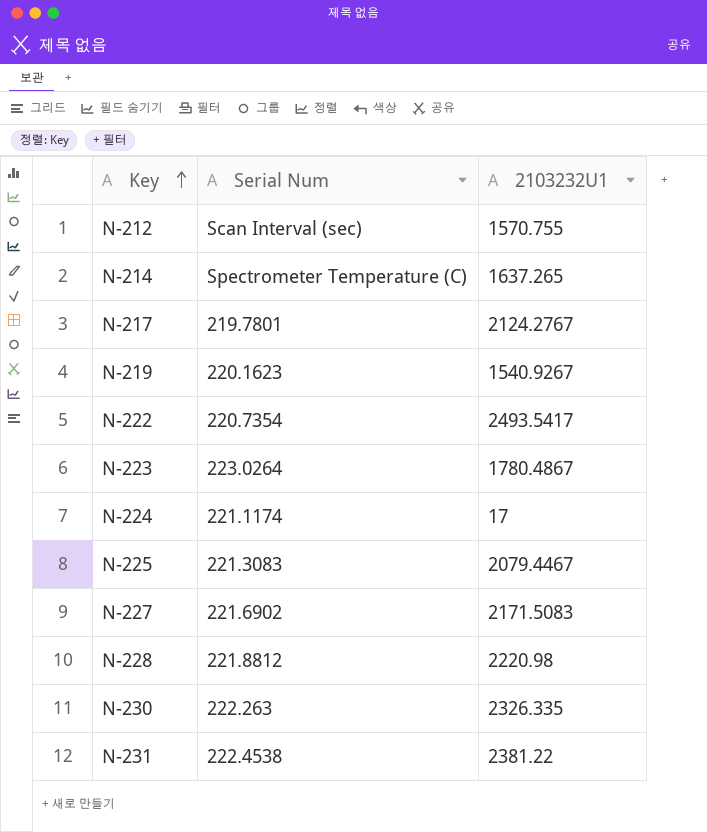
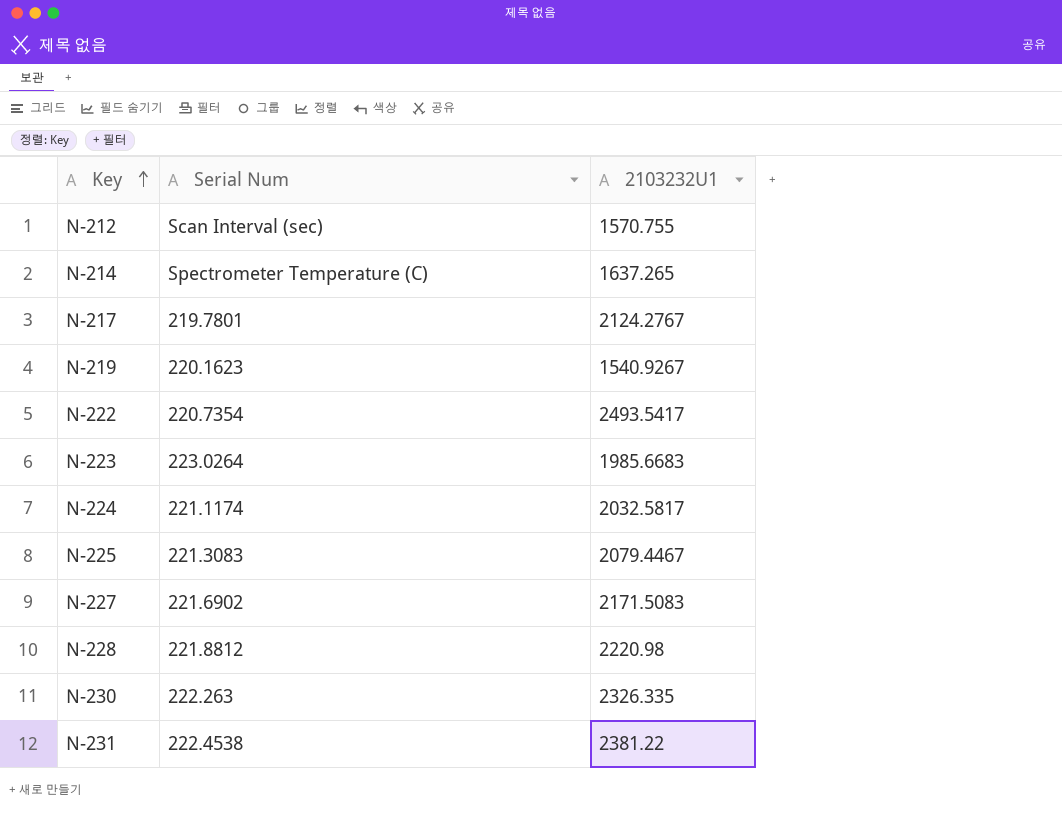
N-223 | 2103232U1: 1780.4867 -> 1985.6683
N-224 | 2103232U1: 17 -> 2032.5817

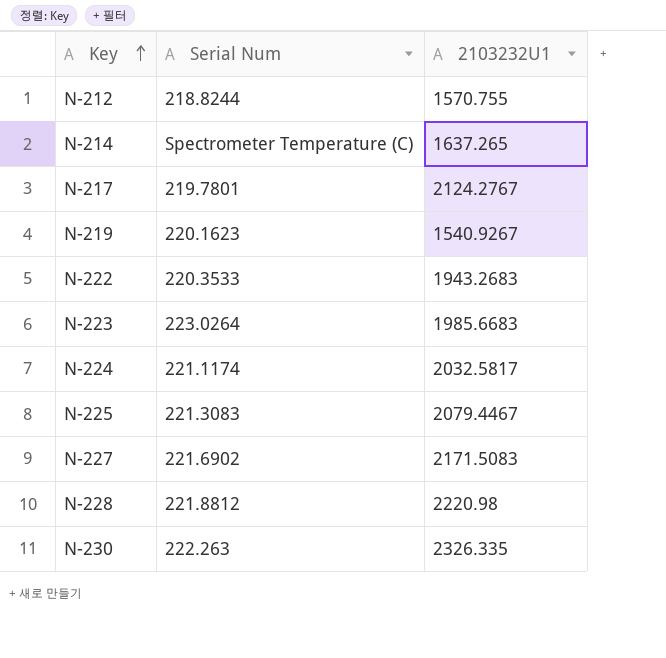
row N-231: 222.4538 | 2381.22 -> none
N-212 | Serial Num: Scan Interval (sec) -> 218.8244
N-222 | Serial Num: 220.7354 -> 220.3533
N-222 | 2103232U1: 2493.5417 -> 1943.2683

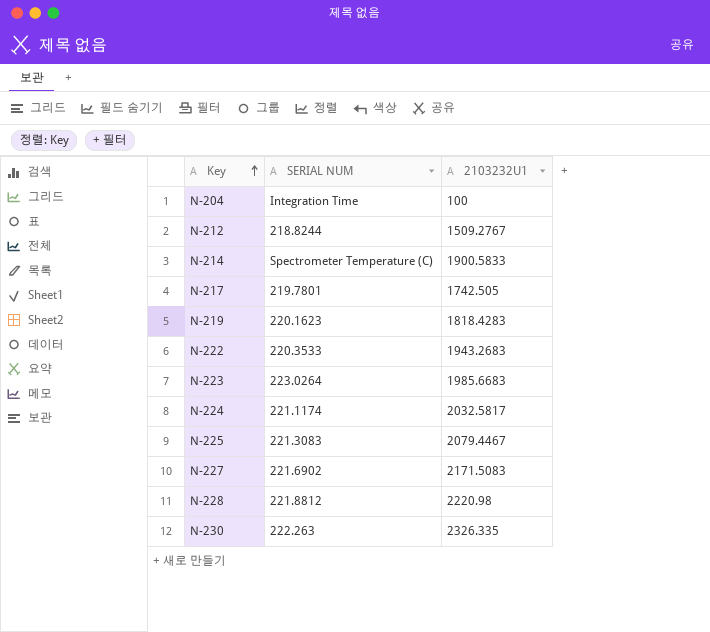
column name: Serial Num -> SERIAL NUM
row N-204: none -> Integration Time | 100
N-212 | 2103232U1: 1570.755 -> 1509.2767
N-214 | 2103232U1: 1637.265 -> 1900.5833
N-217 | 2103232U1: 2124.2767 -> 1742.505
N-219 | 2103232U1: 1540.9267 -> 1818.4283

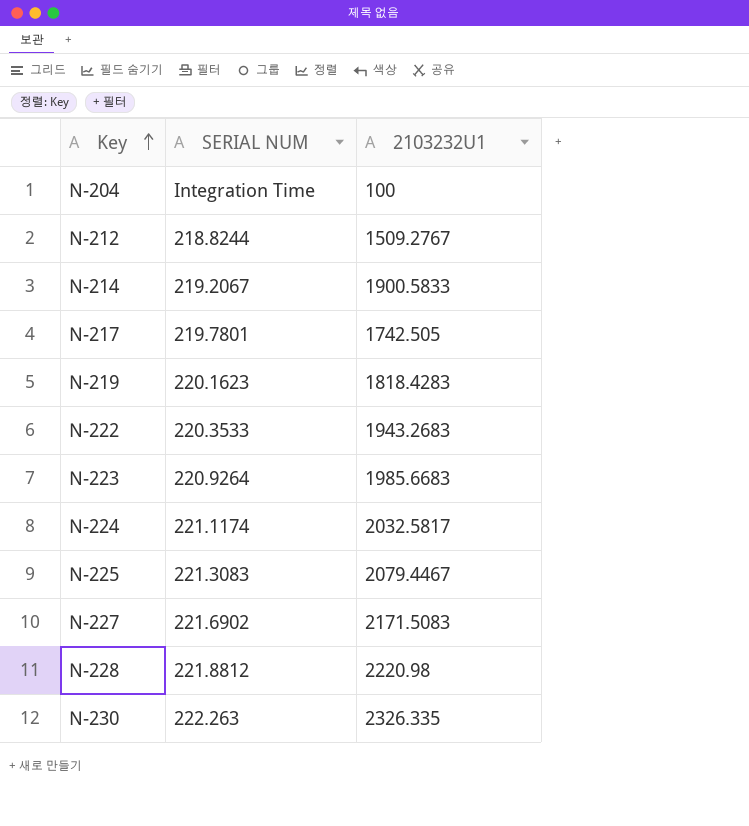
N-214 | SERIAL NUM: Spectrometer Temperature (C) -> 219.2067
N-223 | SERIAL NUM: 223.0264 -> 220.9264

